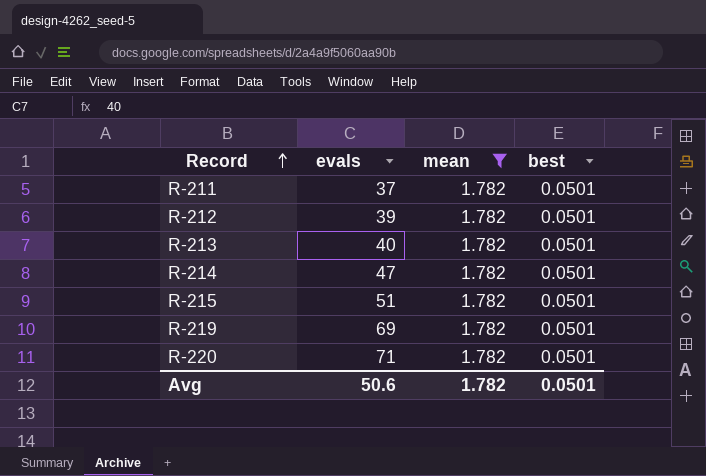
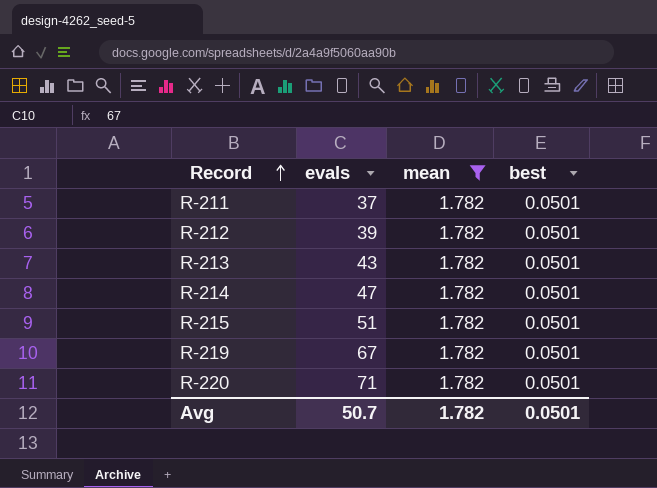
R-213 | evals: 40 -> 43
R-219 | evals: 69 -> 67
Avg | evals: 50.6 -> 50.7

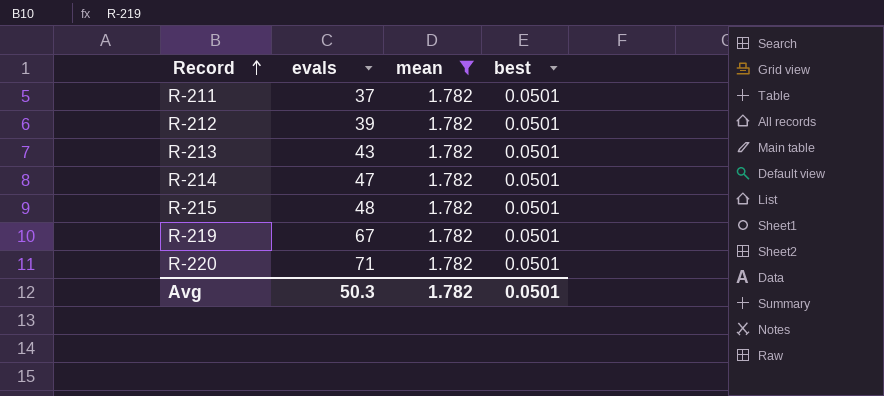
R-215 | evals: 51 -> 48
Avg | evals: 50.7 -> 50.3

